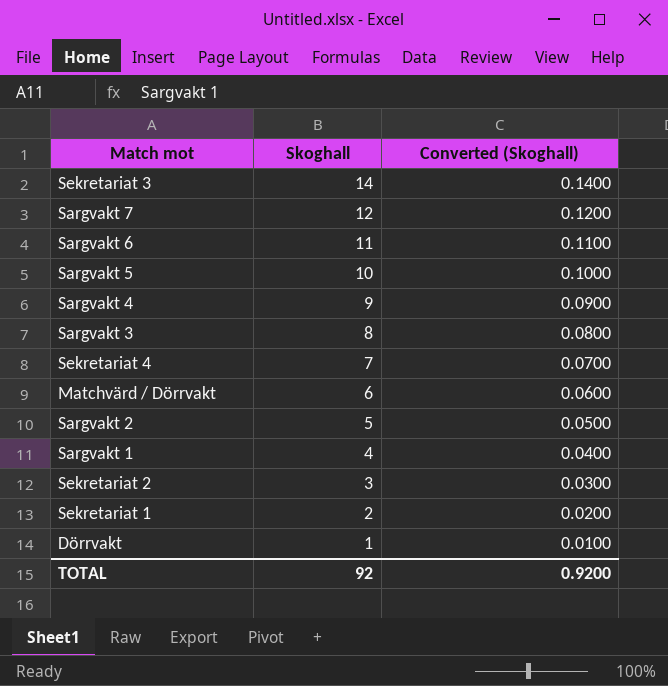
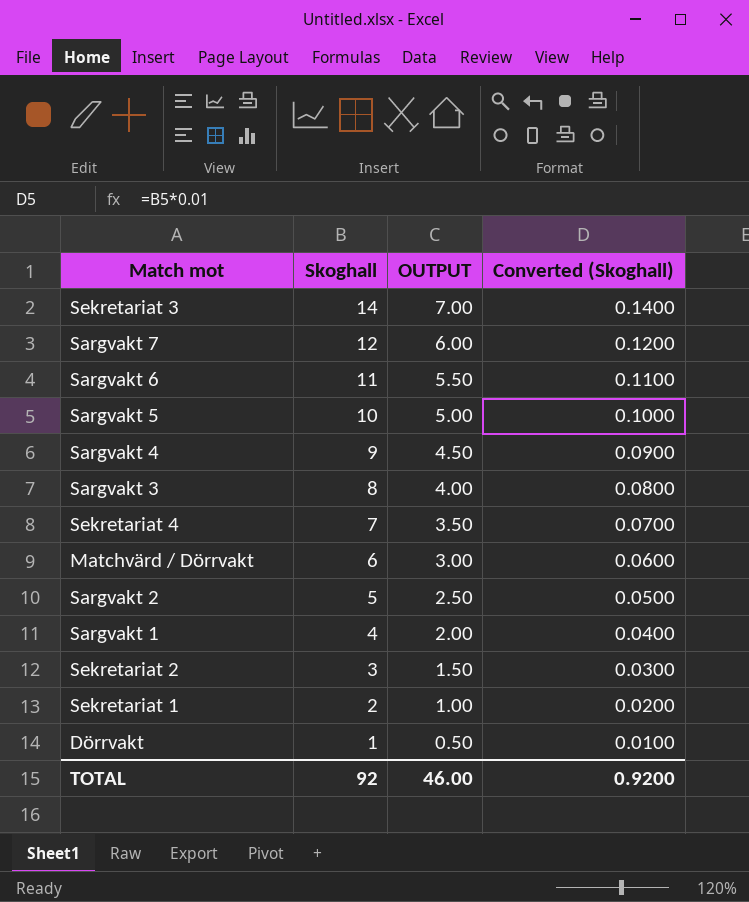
column OUTPUT | formula: none -> [Skoghall] * 0.5

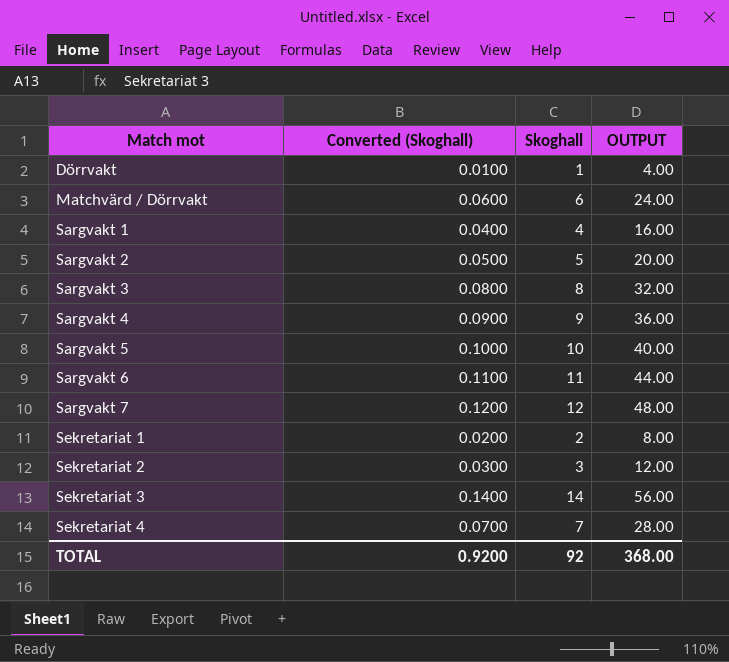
row order: Skoghall descending -> Match mot ascending
column Converted (Skoghall) | position: 4 -> 2
column OUTPUT | formula: [Skoghall] * 0.5 -> [Skoghall] * 4
TOTAL | OUTPUT: 46.00 -> 368.00

